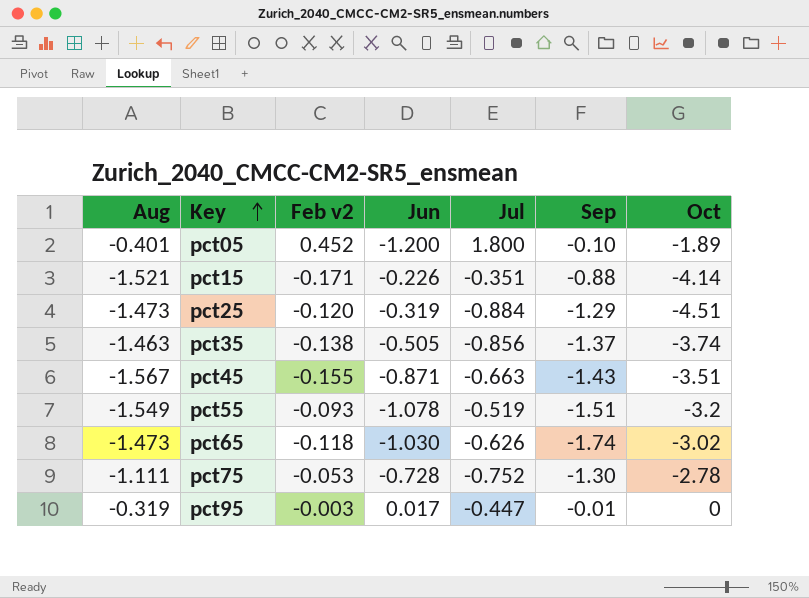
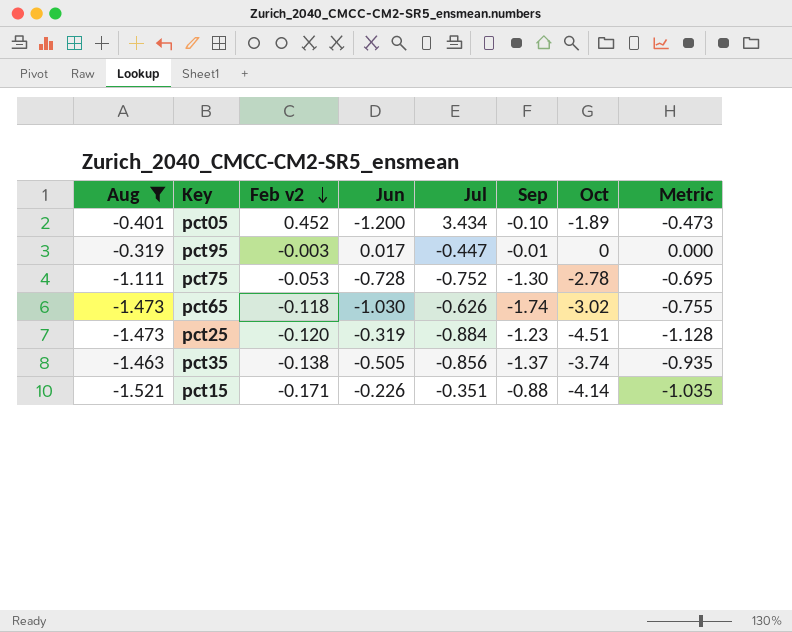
filter: none -> Aug >= -1.521
row order: Key ascending -> Feb v2 descending
column Metric | formula: none -> [Oct] * 0.25
pct05 | Jul: 1.800 -> 3.434
pct25 | Sep: -1.29 -> -1.23

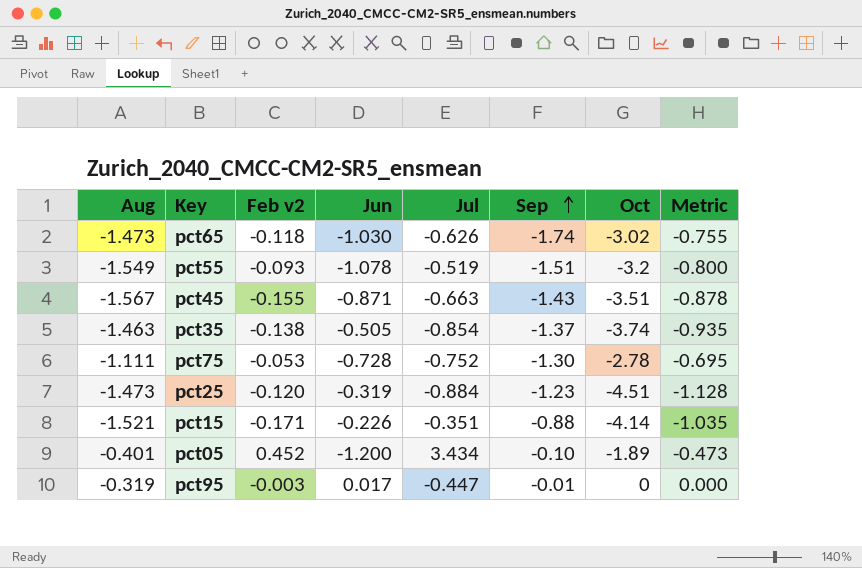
filter: Aug >= -1.521 -> none
row order: Feb v2 descending -> Sep ascending
pct35 | Jul: -0.856 -> -0.854

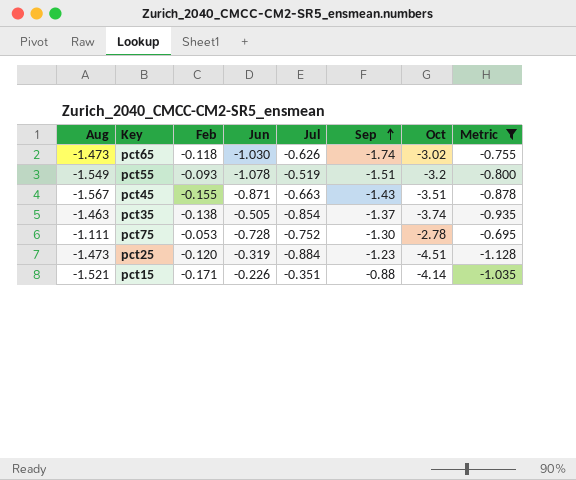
filter: none -> Metric <= -0.695
column name: Feb v2 -> Feb

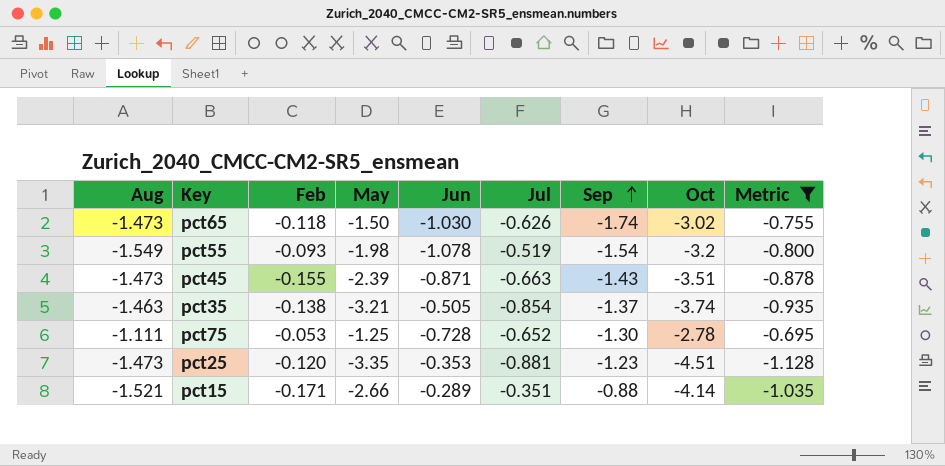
column May | position: none -> 4
pct55 | Sep: -1.51 -> -1.54
pct45 | Aug: -1.567 -> -1.473
pct75 | Jul: -0.752 -> -0.652
pct25 | Jun: -0.319 -> -0.353
pct25 | Jul: -0.884 -> -0.881
pct15 | Jun: -0.226 -> -0.289

